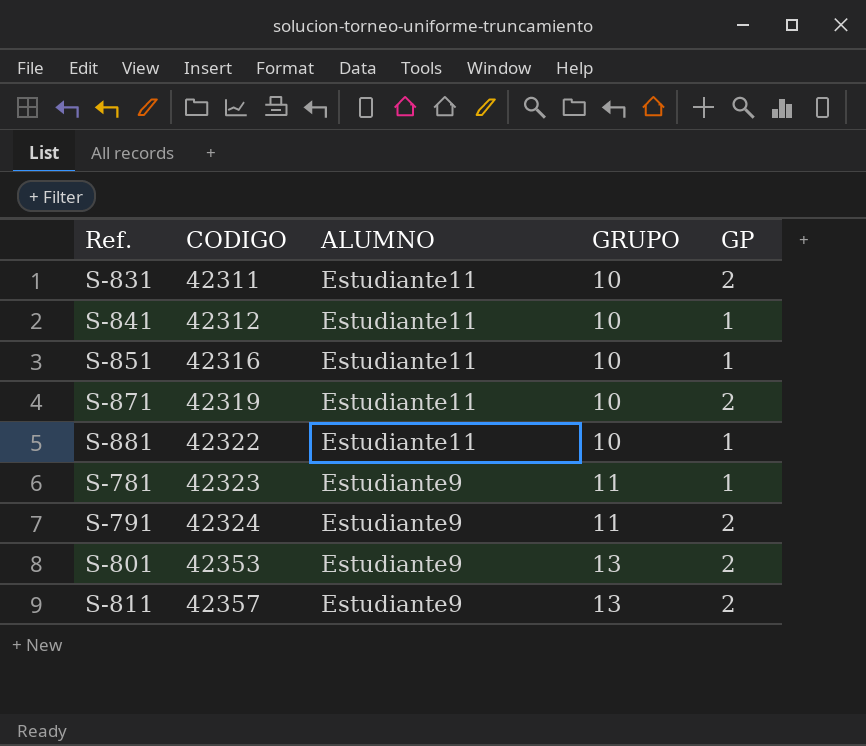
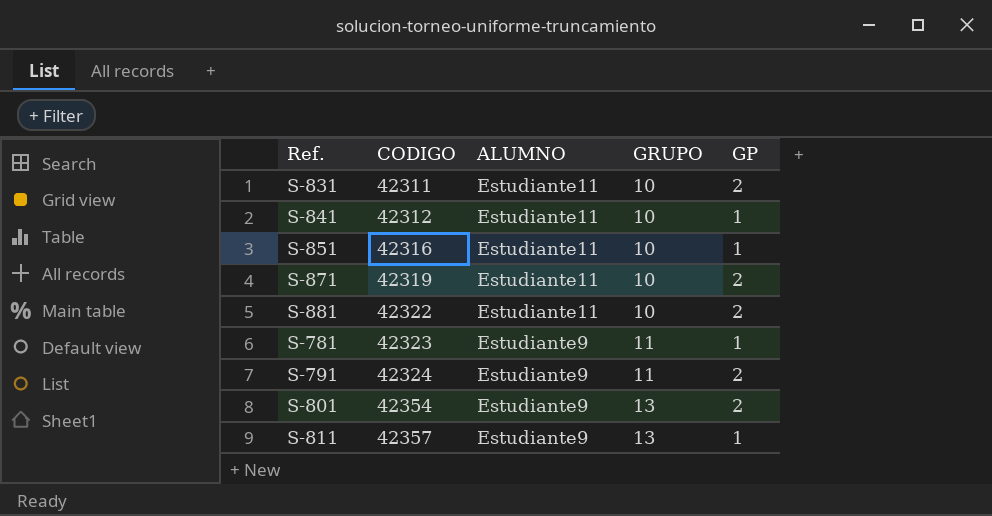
S-881 | GP: 1 -> 2
S-801 | CODIGO: 42353 -> 42354
S-811 | GP: 2 -> 1

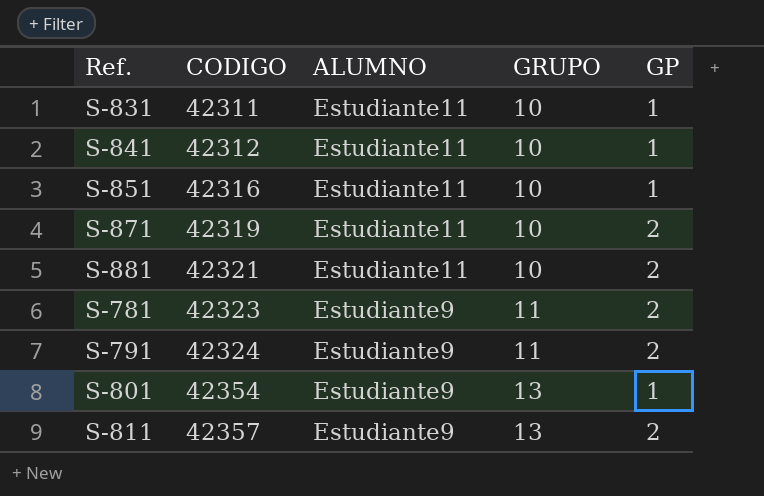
S-831 | GP: 2 -> 1
S-881 | CODIGO: 42322 -> 42321
S-781 | GP: 1 -> 2
S-801 | GP: 2 -> 1
S-811 | GP: 1 -> 2

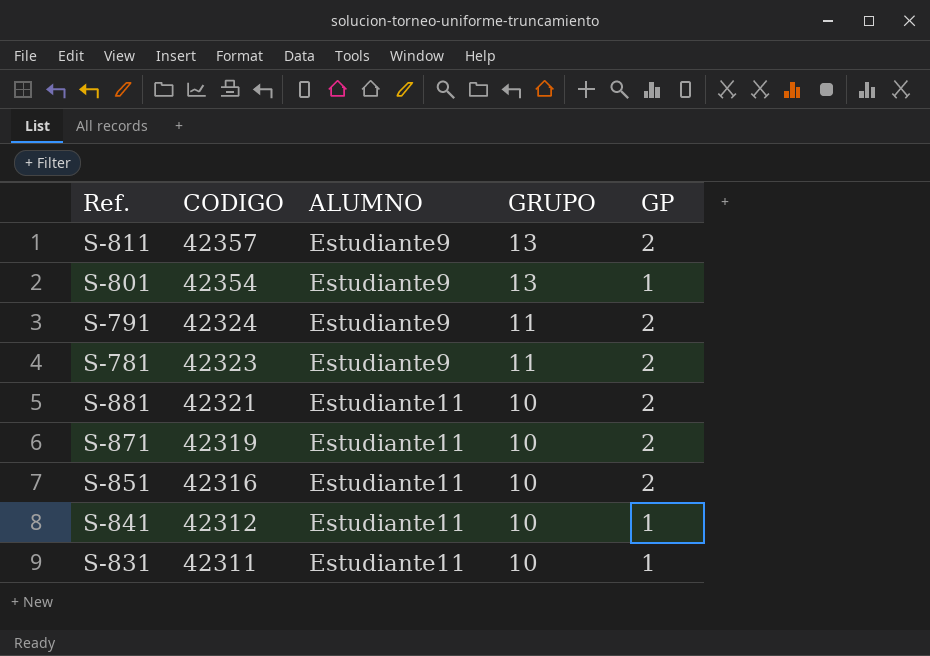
row order: CODIGO ascending -> CODIGO descending
S-851 | GP: 1 -> 2

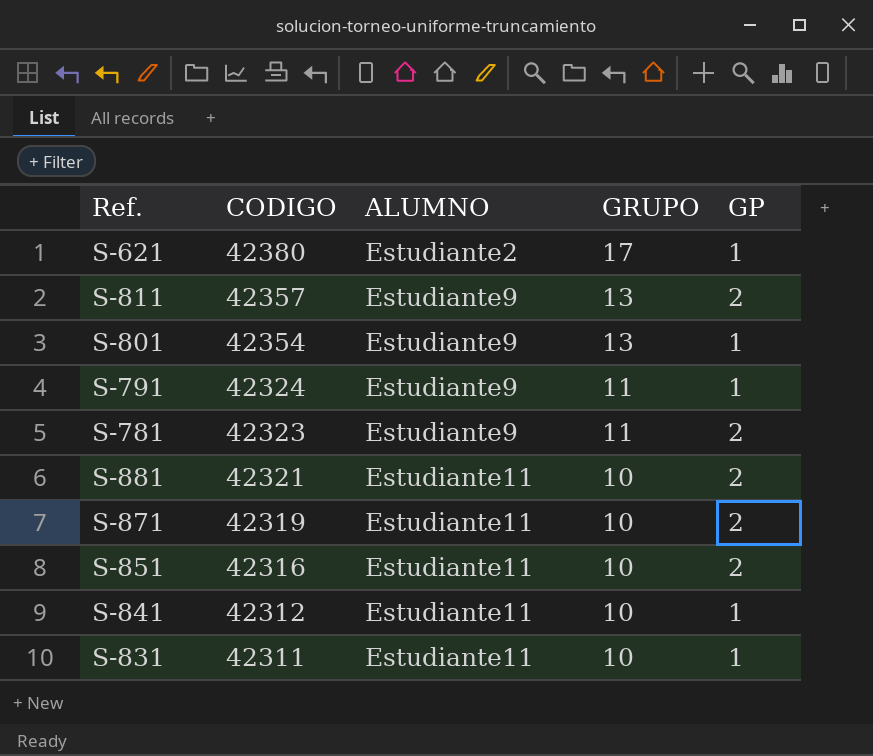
row S-621: none -> 42380 | Estudiante2 | 17 | 1
S-791 | GP: 2 -> 1

